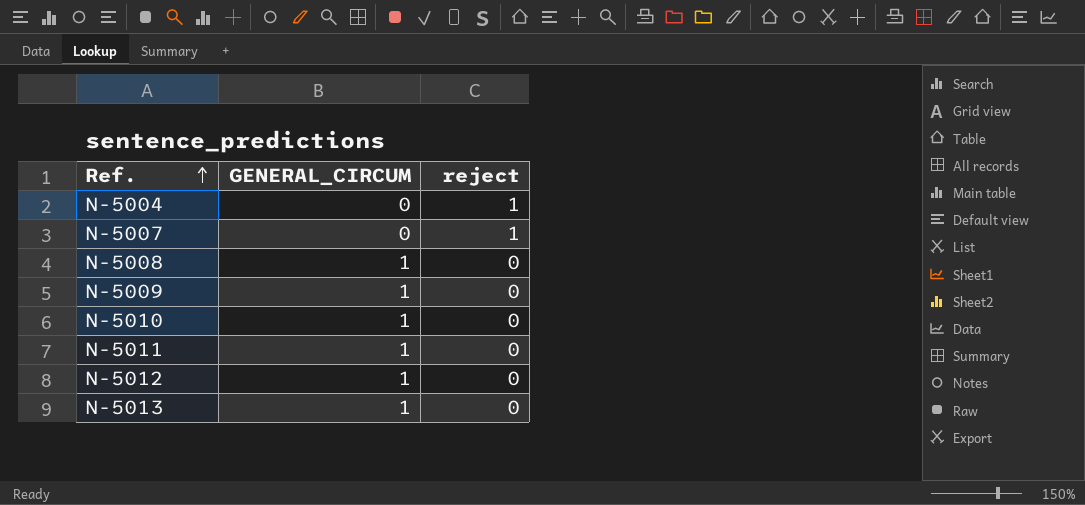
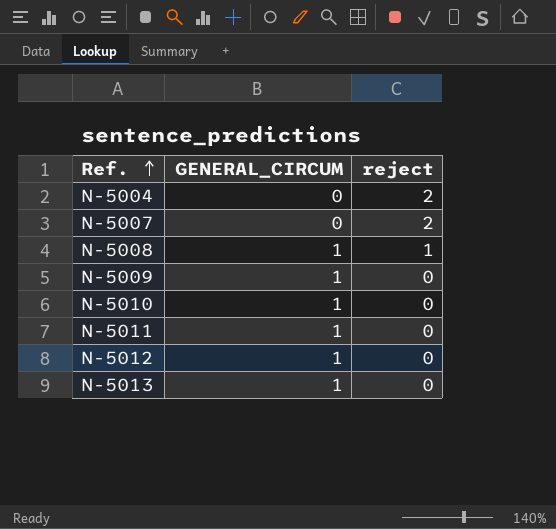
N-5004 | reject: 1 -> 2
N-5007 | reject: 1 -> 2
N-5008 | reject: 0 -> 1

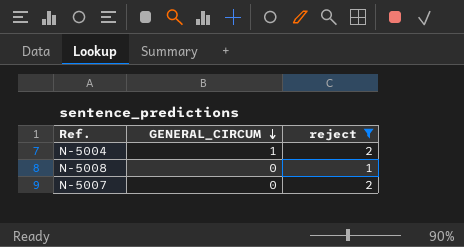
filter: none -> reject != 0
row order: Ref. ascending -> GENERAL_CIRCUM descending
N-5004 | GENERAL_CIRCUM: 0 -> 1
N-5008 | GENERAL_CIRCUM: 1 -> 0

